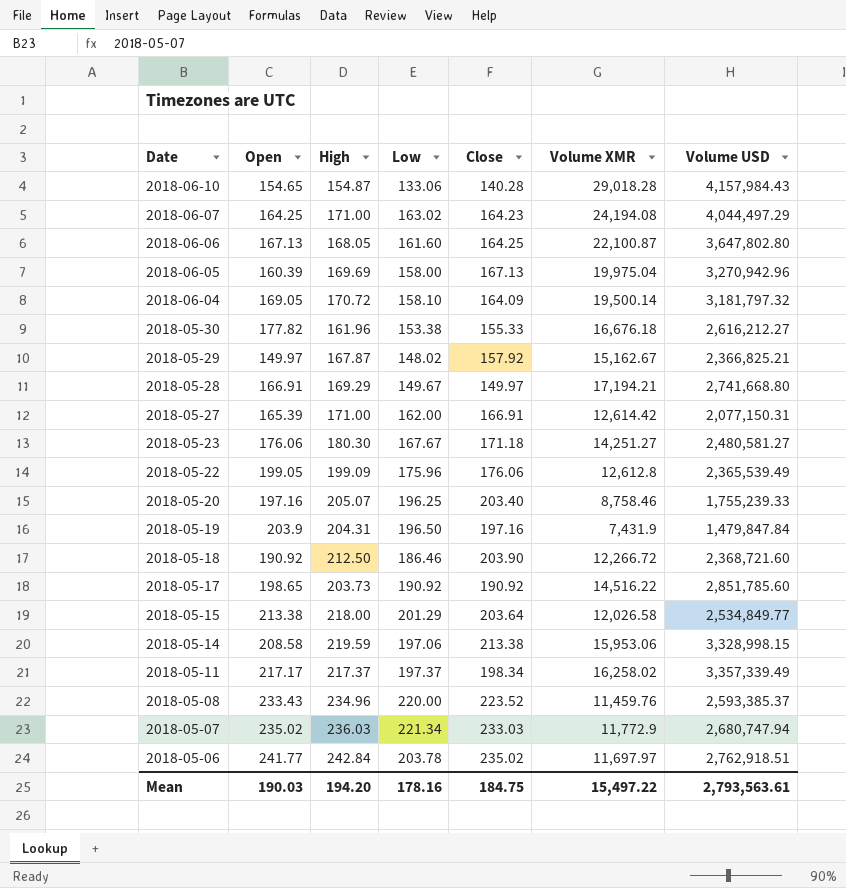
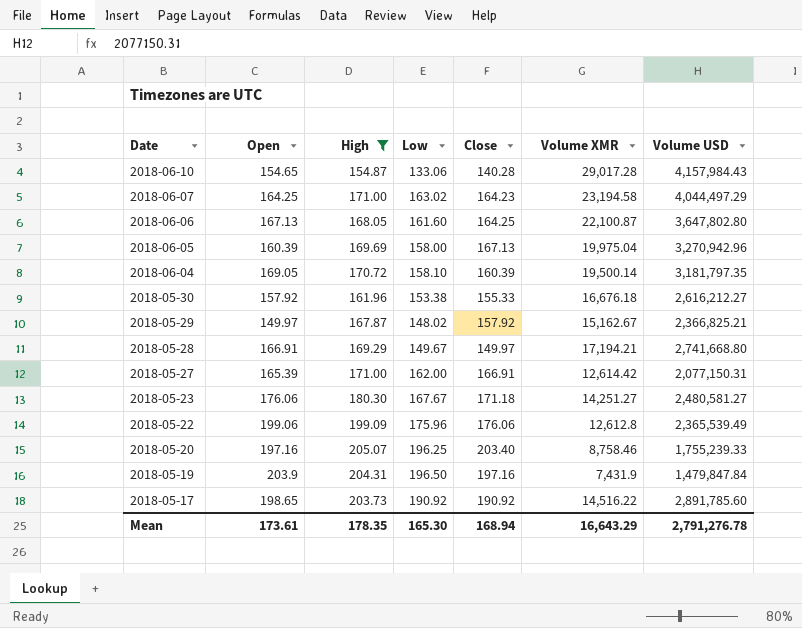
filter: none -> High <= 205.07
2018-06-10 | Volume XMR: 29,018.28 -> 29,017.28
2018-06-07 | Volume XMR: 24,194.08 -> 23,194.58
2018-06-04 | Close: 164.09 -> 160.39
2018-06-04 | Volume USD: 3,181,797.32 -> 3,181,797.35
2018-05-30 | Open: 177.82 -> 157.92
2018-05-22 | Open: 199.05 -> 199.06
2018-05-17 | Volume USD: 2,851,785.60 -> 2,891,785.60
Mean | Open: 190.03 -> 173.61
Mean | High: 194.20 -> 178.35
Mean | Low: 178.16 -> 165.30
Mean | Close: 184.75 -> 168.94
Mean | Volume XMR: 15,497.22 -> 16,643.29
Mean | Volume USD: 2,793,563.61 -> 2,791,276.78

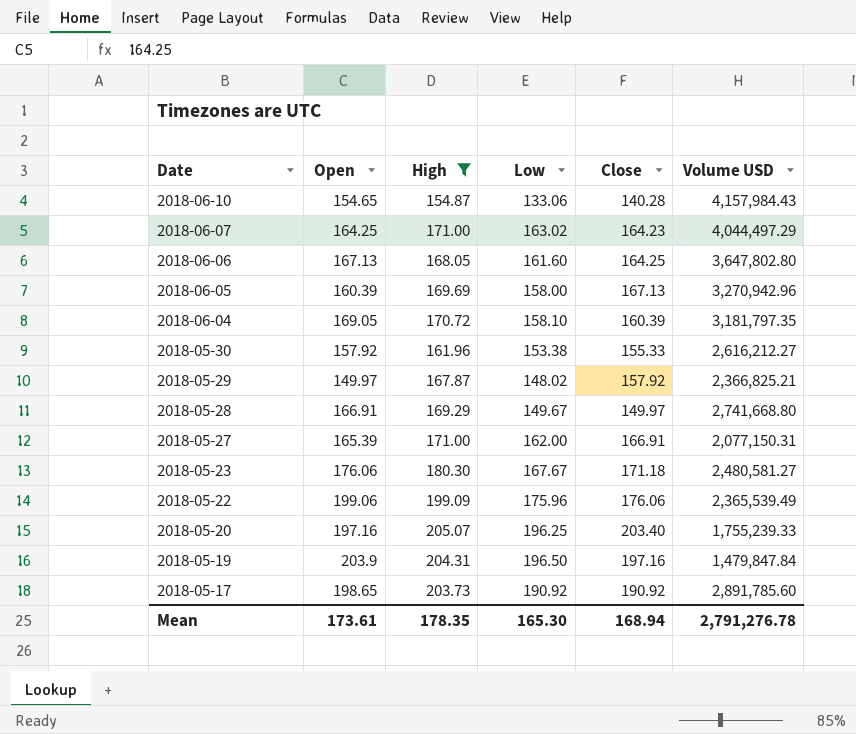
column Volume XMR | position: 6 -> none

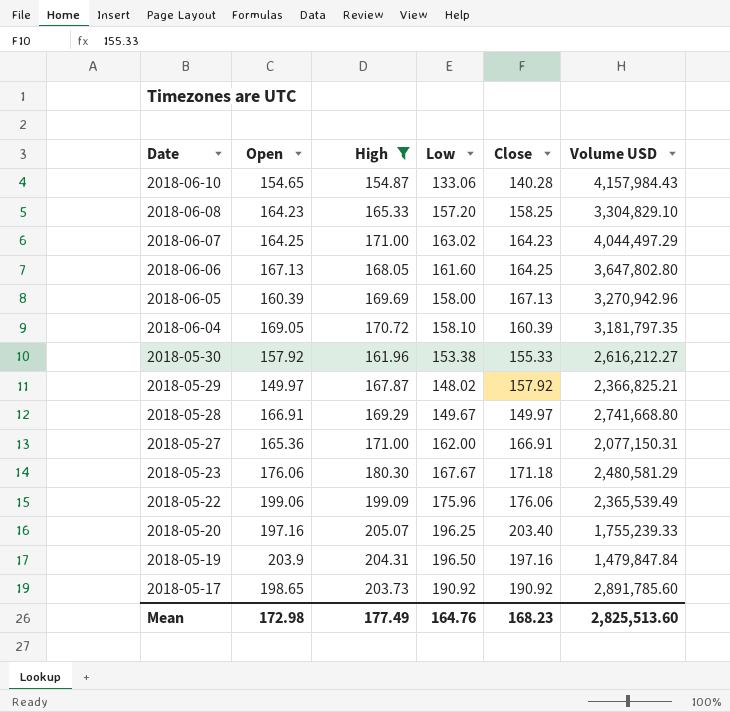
row 2018-06-08: none -> 164.23 | 165.33 | 157.20 | 158.25 | 3,304,829.10
2018-05-27 | Open: 165.39 -> 165.36
2018-05-23 | Volume USD: 2,480,581.27 -> 2,480,581.29
Mean | Open: 173.61 -> 172.98
Mean | High: 178.35 -> 177.49
Mean | Low: 165.30 -> 164.76
Mean | Close: 168.94 -> 168.23
Mean | Volume USD: 2,791,276.78 -> 2,825,513.60

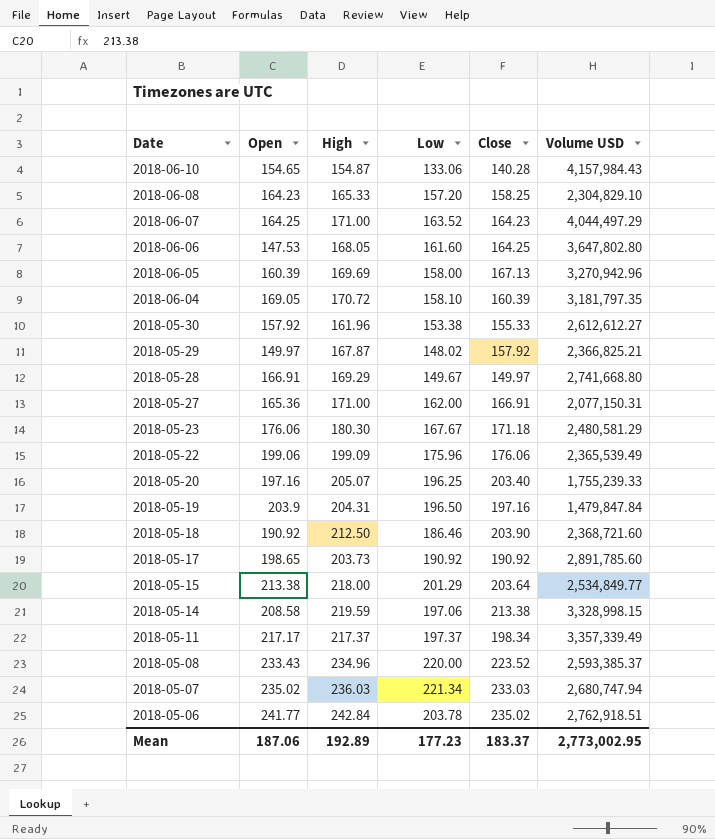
filter: High <= 205.07 -> none
2018-06-08 | Volume USD: 3,304,829.10 -> 2,304,829.10
2018-06-07 | Low: 163.02 -> 163.52
2018-06-06 | Open: 167.13 -> 147.53
2018-05-30 | Volume USD: 2,616,212.27 -> 2,612,612.27
Mean | Open: 172.98 -> 187.06
Mean | High: 177.49 -> 192.89
Mean | Low: 164.76 -> 177.23
Mean | Close: 168.23 -> 183.37
Mean | Volume USD: 2,825,513.60 -> 2,773,002.95

